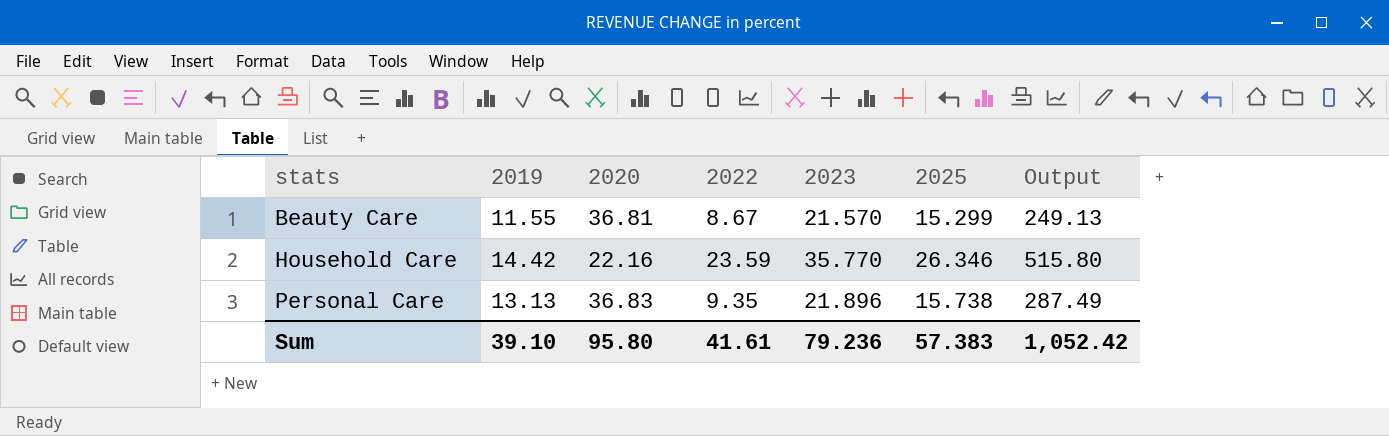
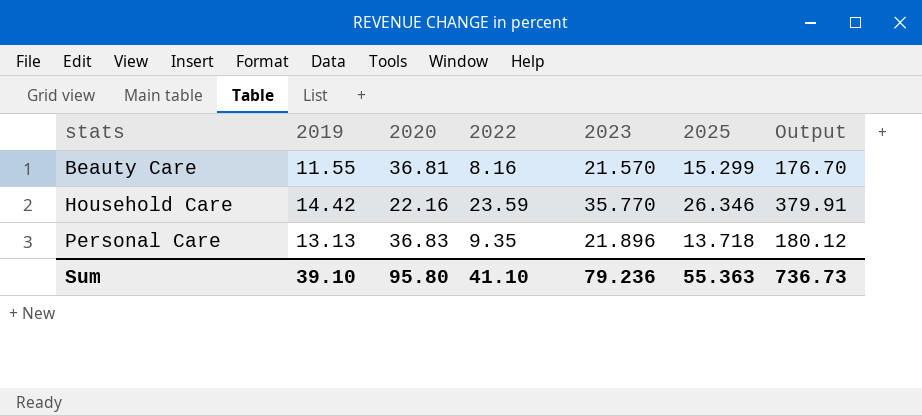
column Output | formula: [2019] * [2023] -> [2019] * [2025]
Beauty Care | 2022: 8.67 -> 8.16
Personal Care | 2025: 15.738 -> 13.718
Sum | 2022: 41.61 -> 41.10
Sum | 2025: 57.383 -> 55.363
Sum | Output: 1,052.42 -> 736.73

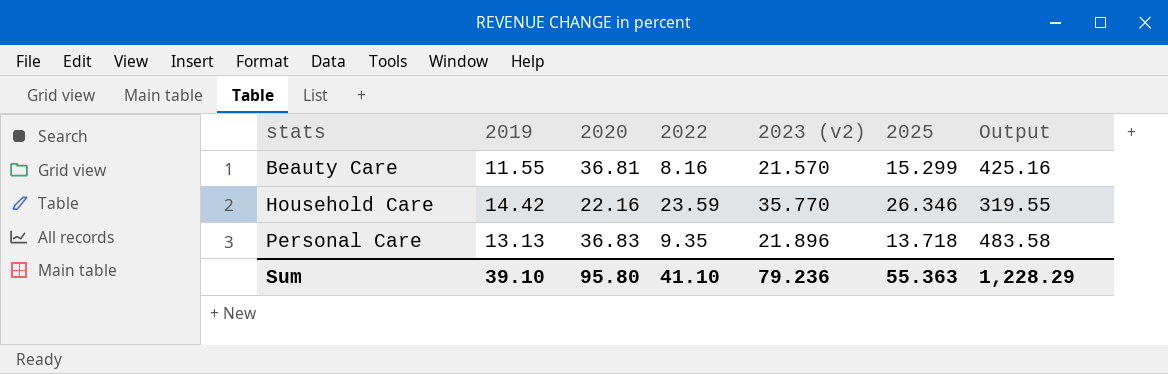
column name: 2023 -> 2023 (v2)
column Output | formula: [2019] * [2025] -> [2019] * [2020]
Sum | Output: 736.73 -> 1,228.29

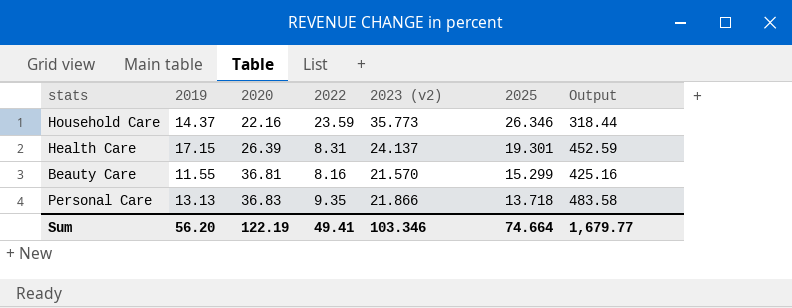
row order: stats ascending -> 2020 ascending
Household Care | 2019: 14.42 -> 14.37
Household Care | 2023 (v2): 35.770 -> 35.773
Household Care | Output: 319.55 -> 318.44
row Health Care: none -> 17.15 | 26.39 | 8.31 | 24.137 | 19.301 | 452.59
Personal Care | 2023 (v2): 21.896 -> 21.866
Sum | 2019: 39.10 -> 56.20
Sum | 2020: 95.80 -> 122.19
Sum | 2022: 41.10 -> 49.41
Sum | 2023 (v2): 79.236 -> 103.346
Sum | 2025: 55.363 -> 74.664
Sum | Output: 1,228.29 -> 1,679.77

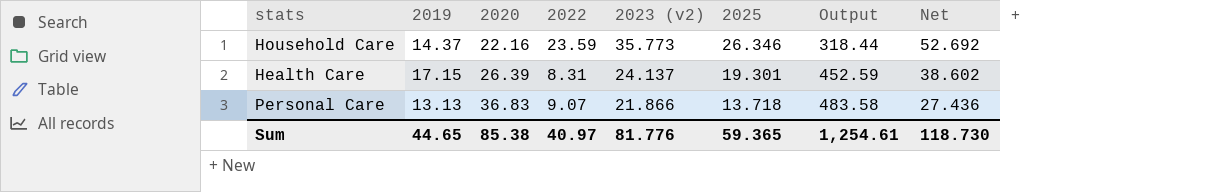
column Net | formula: none -> [2025] * 2
row Beauty Care: 11.55 | 36.81 | 8.16 | 21.570 | 15.299 | 425.16 -> none
Personal Care | 2022: 9.35 -> 9.07
Sum | 2019: 56.20 -> 44.65
Sum | 2020: 122.19 -> 85.38
Sum | 2022: 49.41 -> 40.97
Sum | 2023 (v2): 103.346 -> 81.776
Sum | 2025: 74.664 -> 59.365
Sum | Output: 1,679.77 -> 1,254.61

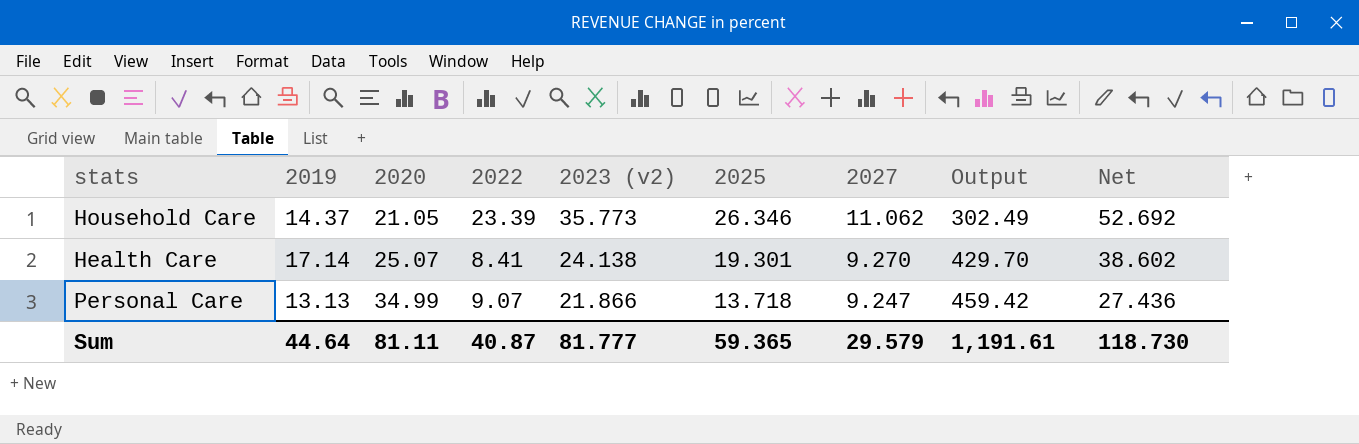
column 2027 | position: none -> 7
Household Care | 2020: 22.16 -> 21.05
Household Care | 2022: 23.59 -> 23.39
Household Care | Output: 318.44 -> 302.49
Health Care | 2019: 17.15 -> 17.14
Health Care | 2020: 26.39 -> 25.07
Health Care | 2022: 8.31 -> 8.41
Health Care | 2023 (v2): 24.137 -> 24.138
Health Care | Output: 452.59 -> 429.70
Personal Care | 2020: 36.83 -> 34.99
Personal Care | Output: 483.58 -> 459.42
Sum | 2019: 44.65 -> 44.64
Sum | 2020: 85.38 -> 81.11
Sum | 2022: 40.97 -> 40.87
Sum | 2023 (v2): 81.776 -> 81.777
Sum | Output: 1,254.61 -> 1,191.61

